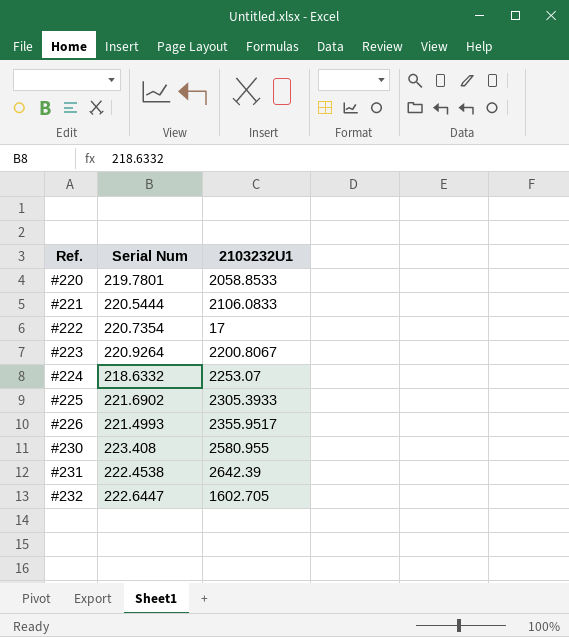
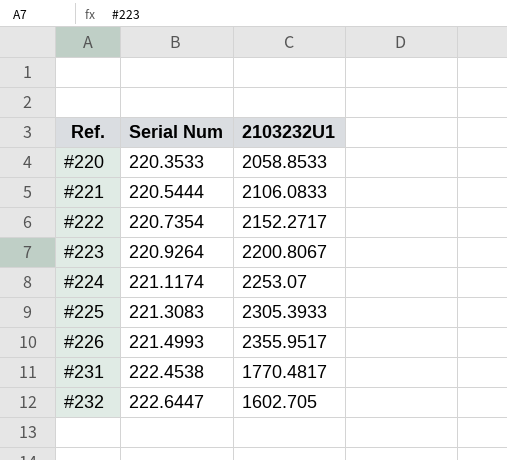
row #230: 223.408 | 2580.955 -> none
#220 | Serial Num: 219.7801 -> 220.3533
#222 | 2103232U1: 17 -> 2152.2717
#224 | Serial Num: 218.6332 -> 221.1174
#225 | Serial Num: 221.6902 -> 221.3083
#231 | 2103232U1: 2642.39 -> 1770.4817

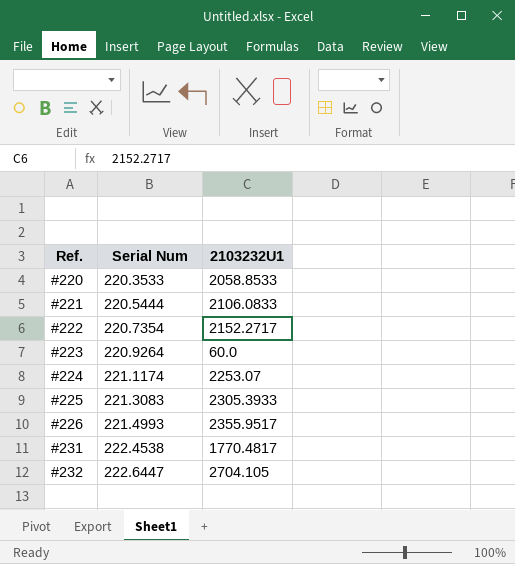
#223 | 2103232U1: 2200.8067 -> 60.0
#232 | 2103232U1: 1602.705 -> 2704.105

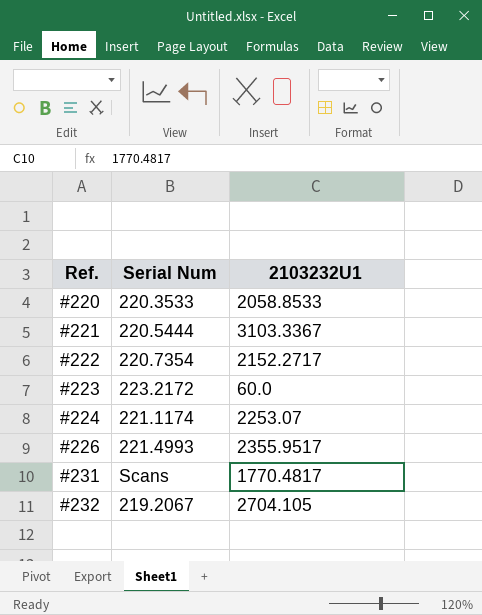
row #225: 221.3083 | 2305.3933 -> none
#221 | 2103232U1: 2106.0833 -> 3103.3367
#223 | Serial Num: 220.9264 -> 223.2172
#231 | Serial Num: 222.4538 -> Scans
#232 | Serial Num: 222.6447 -> 219.2067

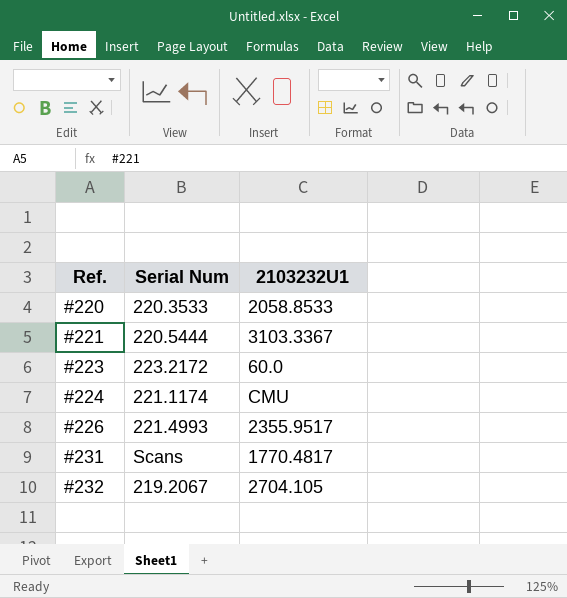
row #222: 220.7354 | 2152.2717 -> none
#224 | 2103232U1: 2253.07 -> CMU

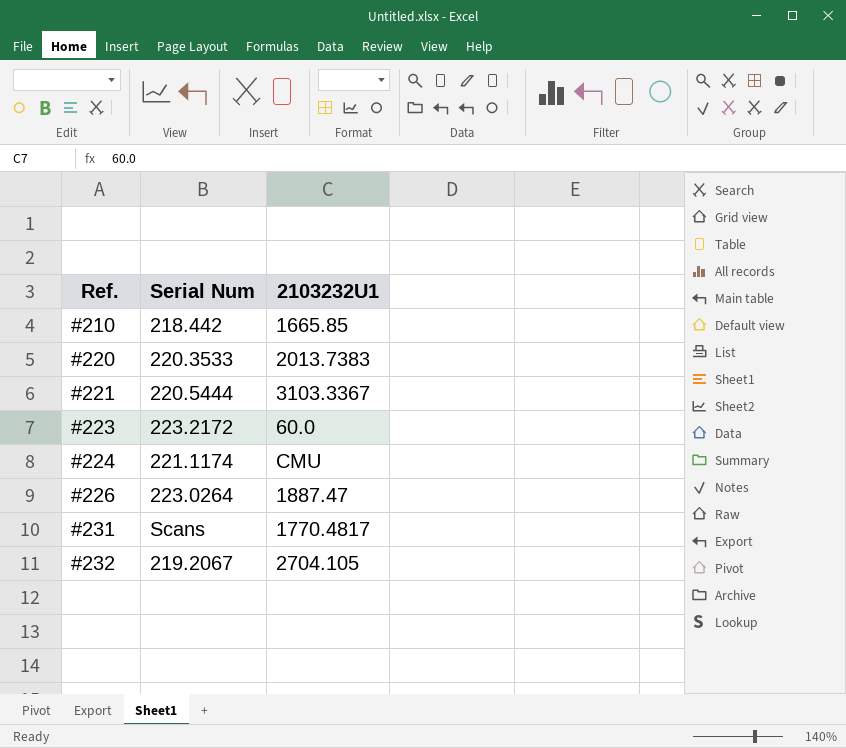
row #210: none -> 218.442 | 1665.85
#220 | 2103232U1: 2058.8533 -> 2013.7383
#226 | Serial Num: 221.4993 -> 223.0264
#226 | 2103232U1: 2355.9517 -> 1887.47

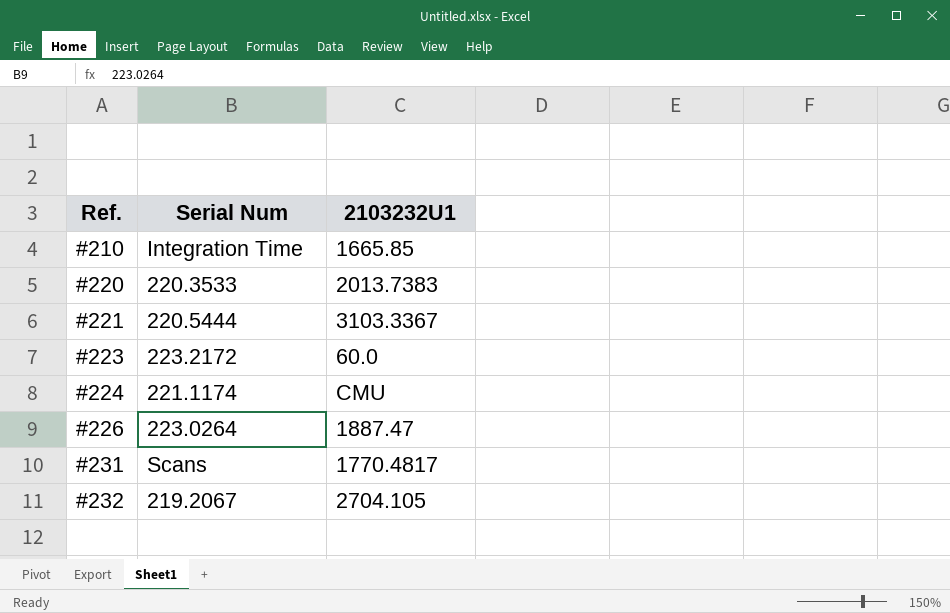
#210 | Serial Num: 218.442 -> Integration Time

